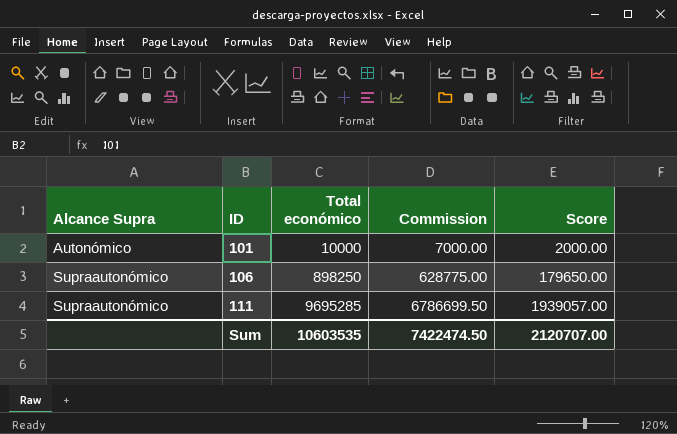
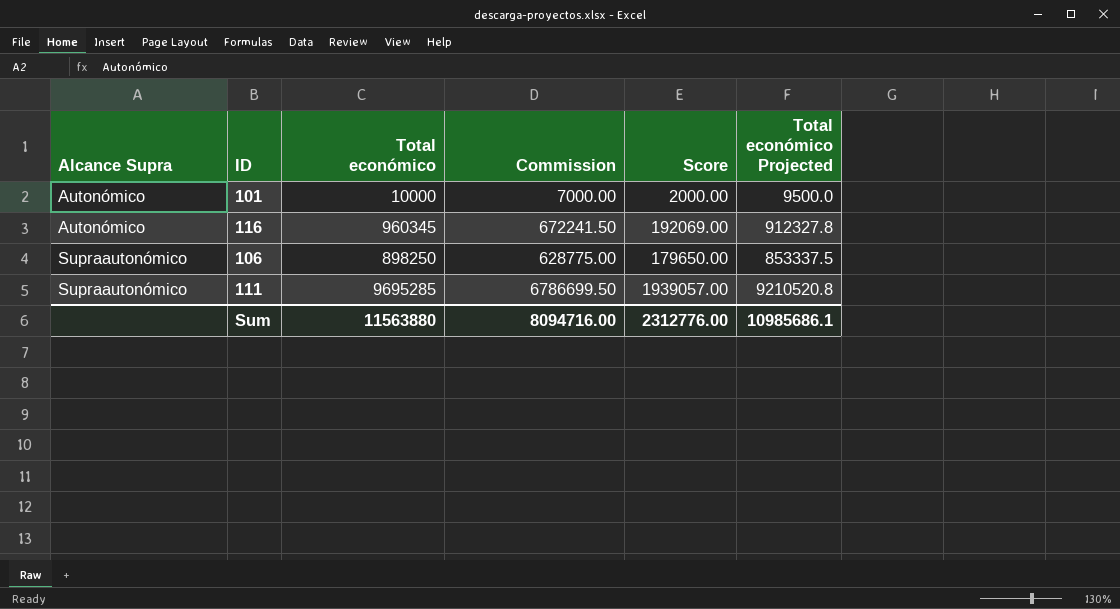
column Total económico Projected | formula: none -> [Total económico] * 0.95
row 116: none -> Autonómico | 960345 | 672241.50 | 192069.00 | 912327.8
Sum | Total económico: 10603535 -> 11563880
Sum | Commission: 7422474.50 -> 8094716.00
Sum | Score: 2120707.00 -> 2312776.00

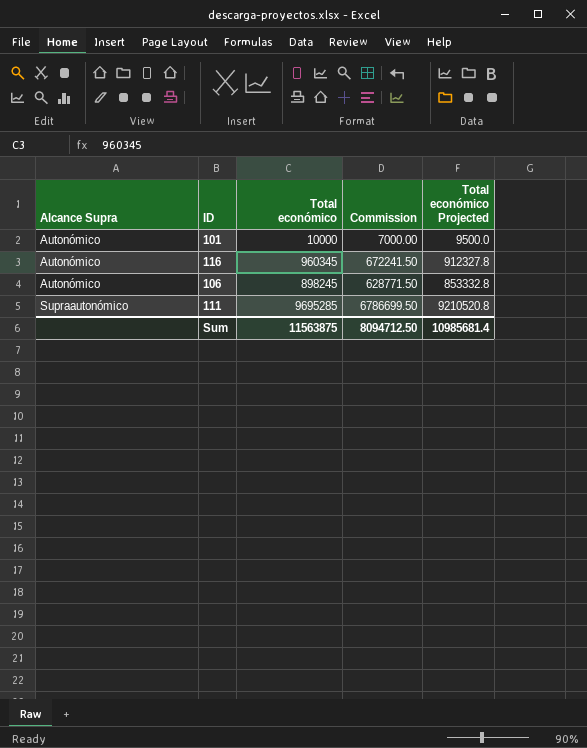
column Score | formula: [Total económico] * 0.2 -> none
106 | Alcance Supra: Supraautonómico -> Autonómico
106 | Total económico: 898250 -> 898245
106 | Commission: 628775.00 -> 628771.50
106 | Total económico Projected: 853337.5 -> 853332.8
Sum | Total económico: 11563880 -> 11563875
Sum | Commission: 8094716.00 -> 8094712.50
Sum | Total económico Projected: 10985686.1 -> 10985681.4

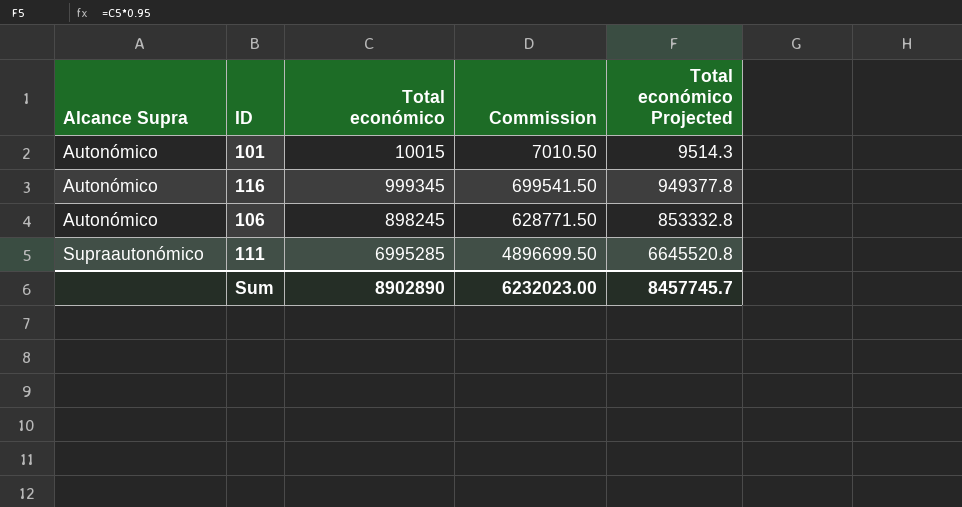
101 | Total económico: 10000 -> 10015
101 | Commission: 7000.00 -> 7010.50
101 | Total económico Projected: 9500.0 -> 9514.3
116 | Total económico: 960345 -> 999345
116 | Commission: 672241.50 -> 699541.50
116 | Total económico Projected: 912327.8 -> 949377.8
111 | Total económico: 9695285 -> 6995285
111 | Commission: 6786699.50 -> 4896699.50
111 | Total económico Projected: 9210520.8 -> 6645520.8
Sum | Total económico: 11563875 -> 8902890
Sum | Commission: 8094712.50 -> 6232023.00
Sum | Total económico Projected: 10985681.4 -> 8457745.7

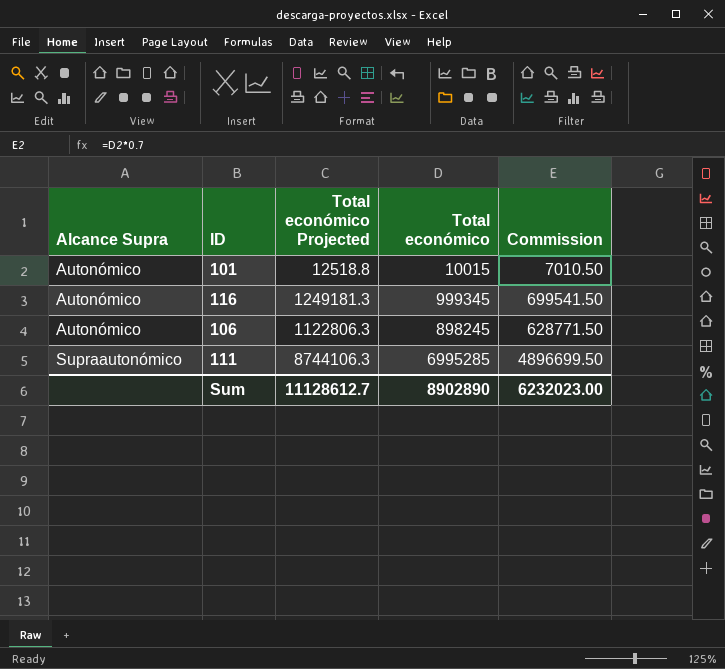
column Total económico Projected | formula: [Total económico] * 0.95 -> [Total económico] * 1.25
column Total económico Projected | position: 5 -> 3
Sum | Total económico Projected: 8457745.7 -> 11128612.7

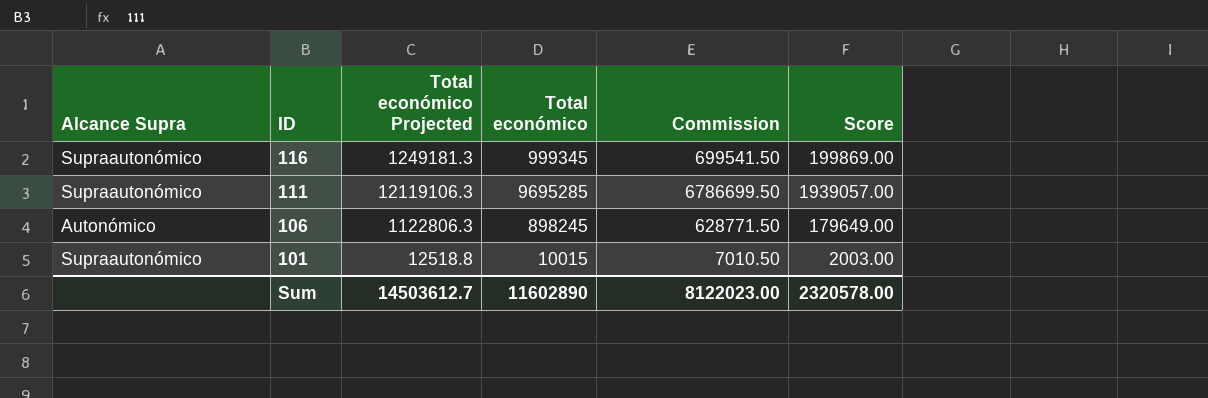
row order: Alcance Supra ascending -> ID descending
column Score | formula: none -> [Total económico] * 0.2
116 | Alcance Supra: Autonómico -> Supraautonómico
111 | Total económico Projected: 8744106.3 -> 12119106.3
111 | Total económico: 6995285 -> 9695285
111 | Commission: 4896699.50 -> 6786699.50
101 | Alcance Supra: Autonómico -> Supraautonómico
Sum | Total económico Projected: 11128612.7 -> 14503612.7
Sum | Total económico: 8902890 -> 11602890
Sum | Commission: 6232023.00 -> 8122023.00

